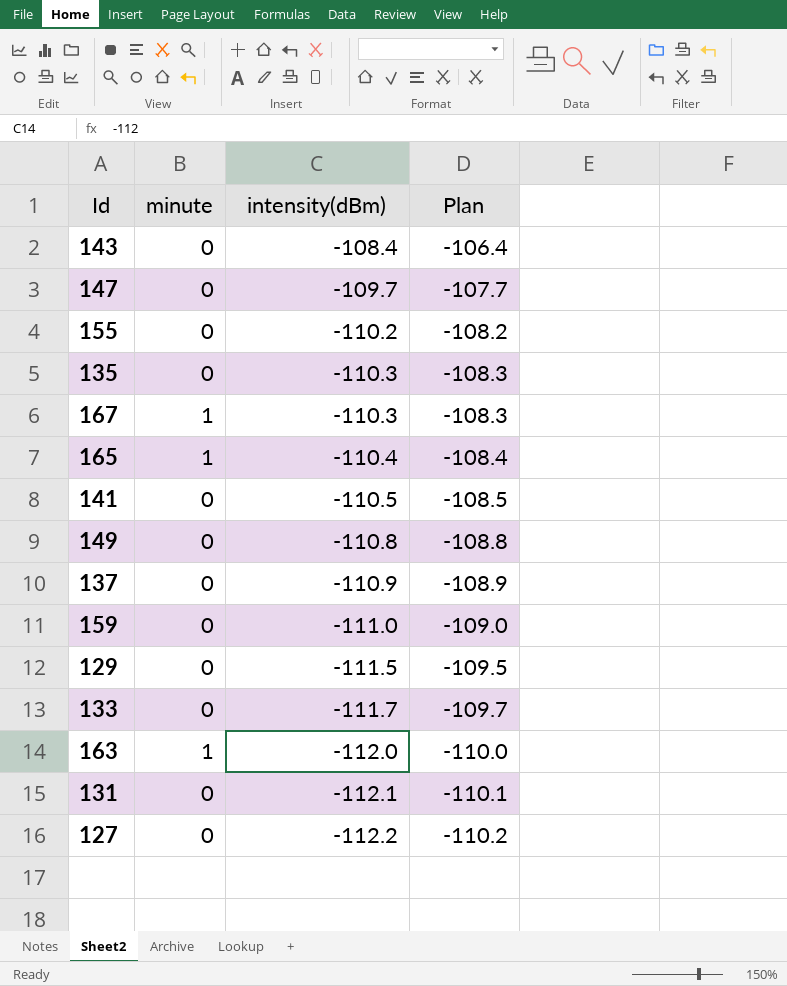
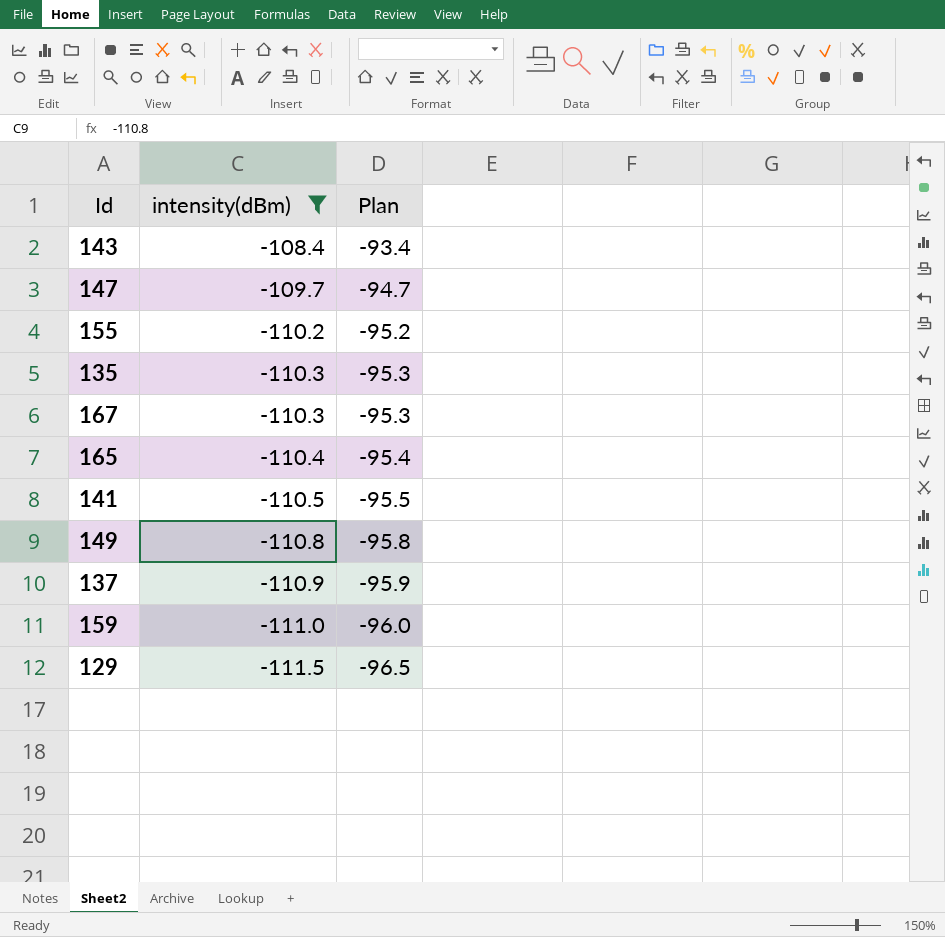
filter: none -> intensity(dBm) >= -111.5
column minute | position: 2 -> none
column Plan | formula: [intensity(dBm)] + 2 -> [intensity(dBm)] + 15

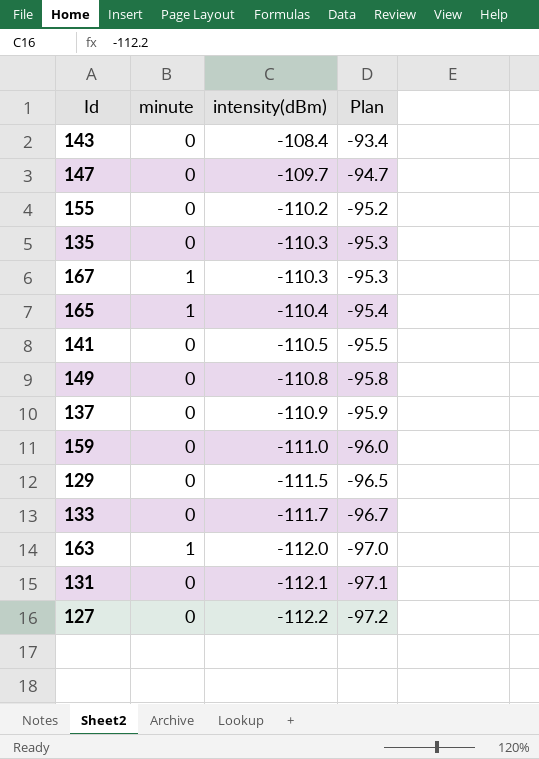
filter: intensity(dBm) >= -111.5 -> none
column minute | position: none -> 2

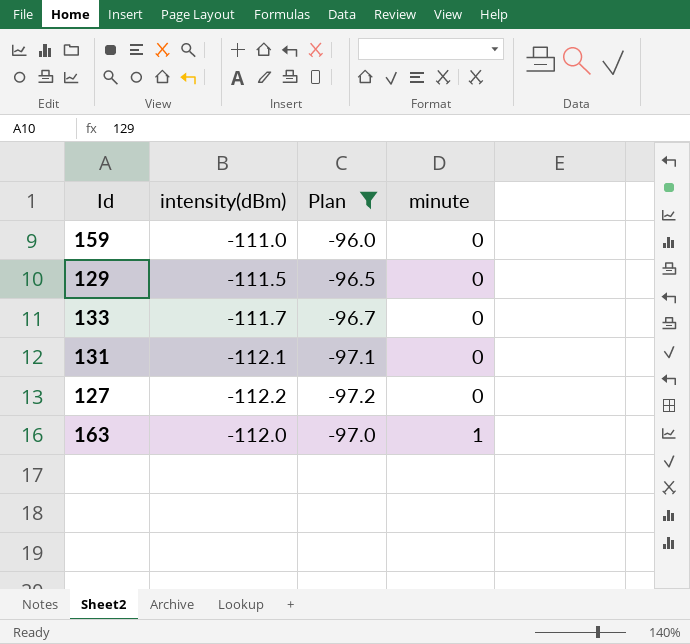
filter: none -> Plan <= -96.0
row order: intensity(dBm) descending -> minute ascending
column minute | position: 2 -> 4

